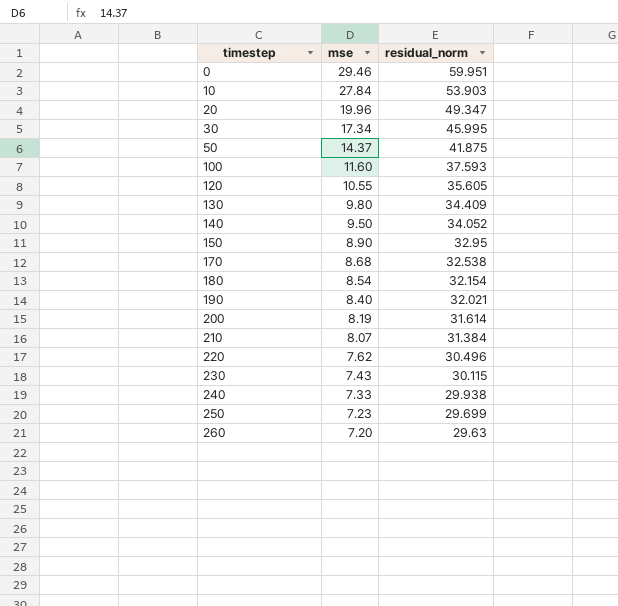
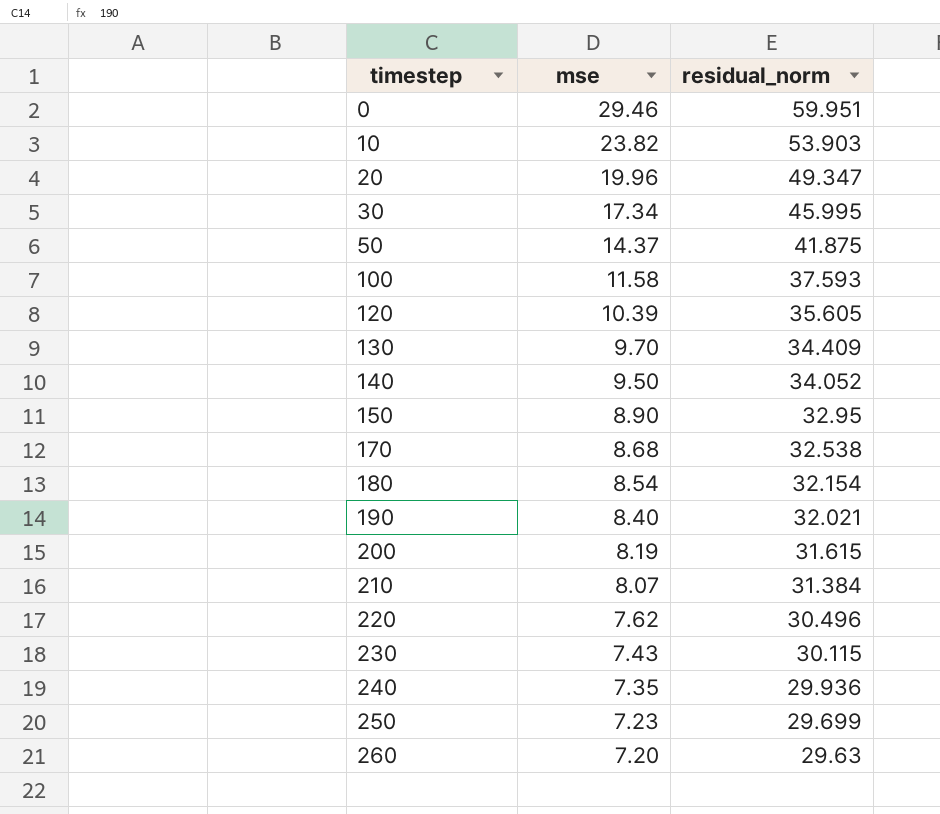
10 | mse: 27.84 -> 23.82
100 | mse: 11.60 -> 11.58
120 | mse: 10.55 -> 10.39
130 | mse: 9.80 -> 9.70
200 | residual_norm: 31.614 -> 31.615
240 | mse: 7.33 -> 7.35
240 | residual_norm: 29.938 -> 29.936

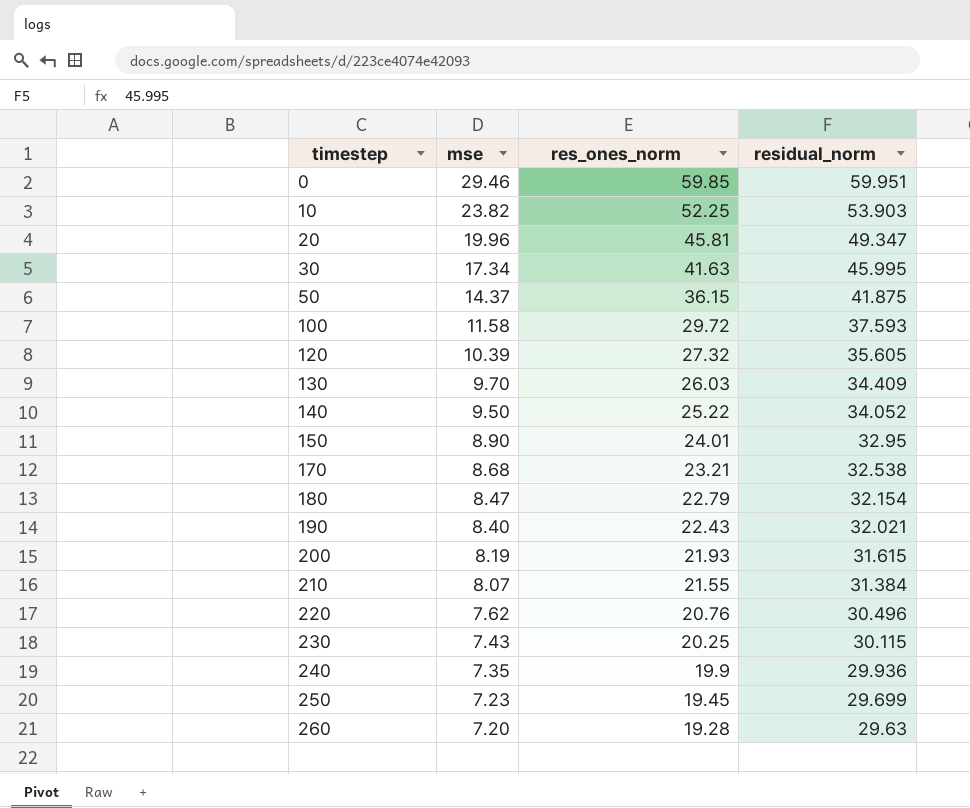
column res_ones_norm | position: none -> 3
180 | mse: 8.54 -> 8.47

